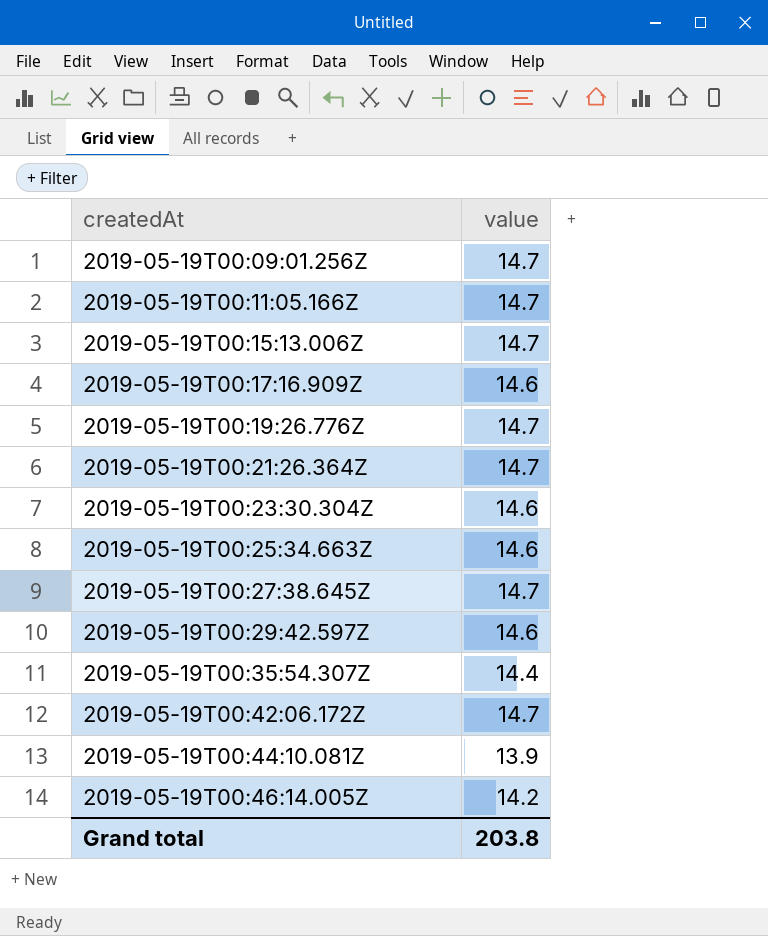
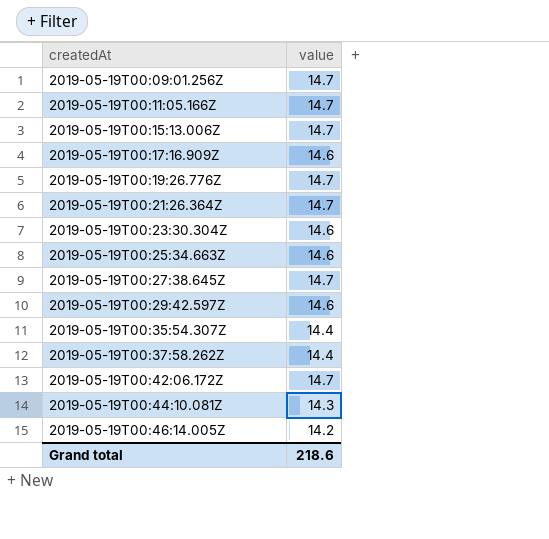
row 2019-05-19T00:37:58.262Z: none -> 14.4
2019-05-19T00:44:10.081Z | value: 13.9 -> 14.3
Grand total | value: 203.8 -> 218.6

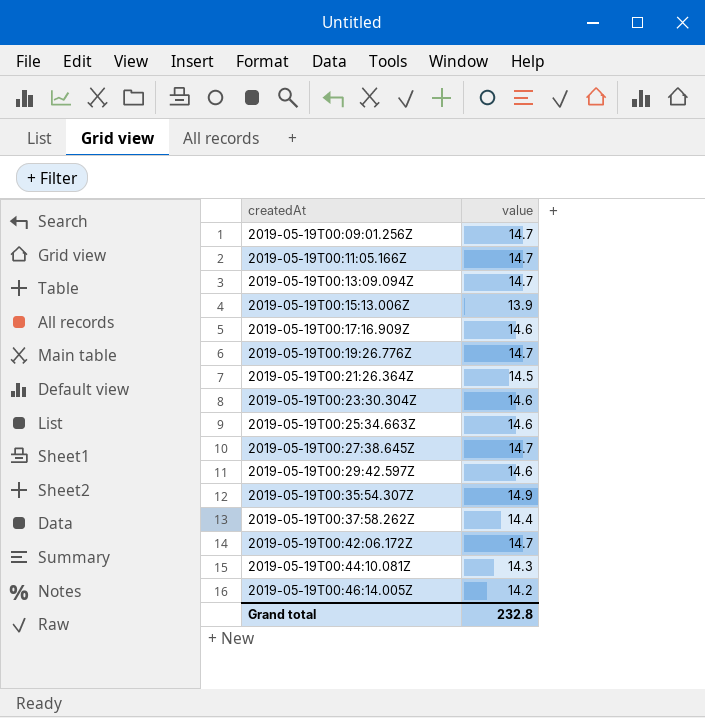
row 2019-05-19T00:13:09.094Z: none -> 14.7
2019-05-19T00:15:13.006Z | value: 14.7 -> 13.9
2019-05-19T00:21:26.364Z | value: 14.7 -> 14.5
2019-05-19T00:35:54.307Z | value: 14.4 -> 14.9
Grand total | value: 218.6 -> 232.8

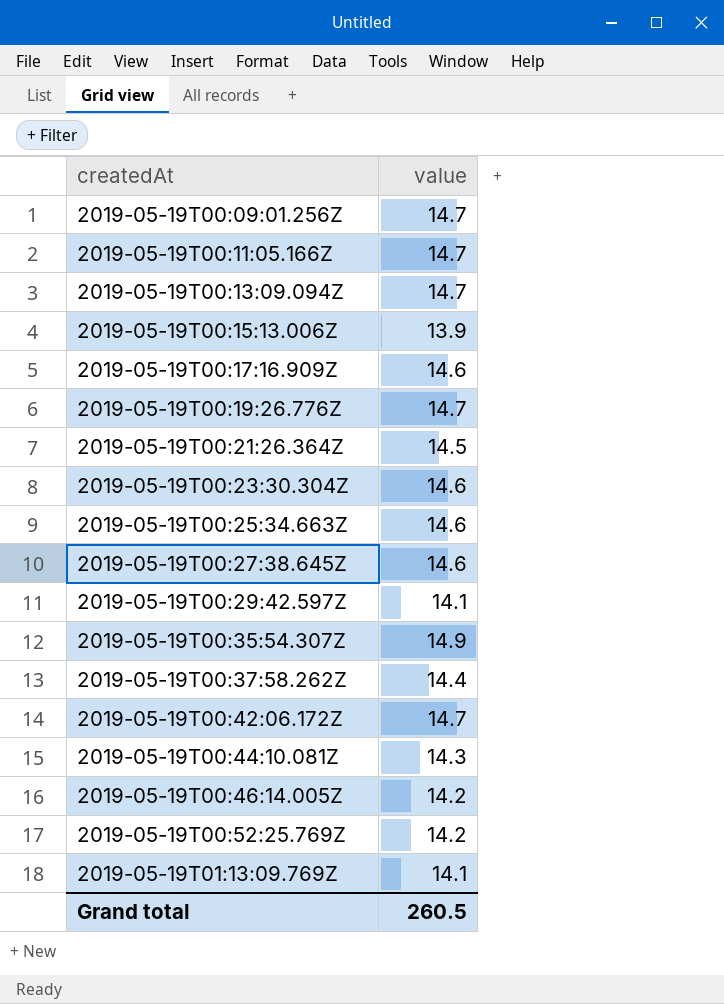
2019-05-19T00:27:38.645Z | value: 14.7 -> 14.6
2019-05-19T00:29:42.597Z | value: 14.6 -> 14.1
row 2019-05-19T00:52:25.769Z: none -> 14.2
row 2019-05-19T01:13:09.769Z: none -> 14.1
Grand total | value: 232.8 -> 260.5

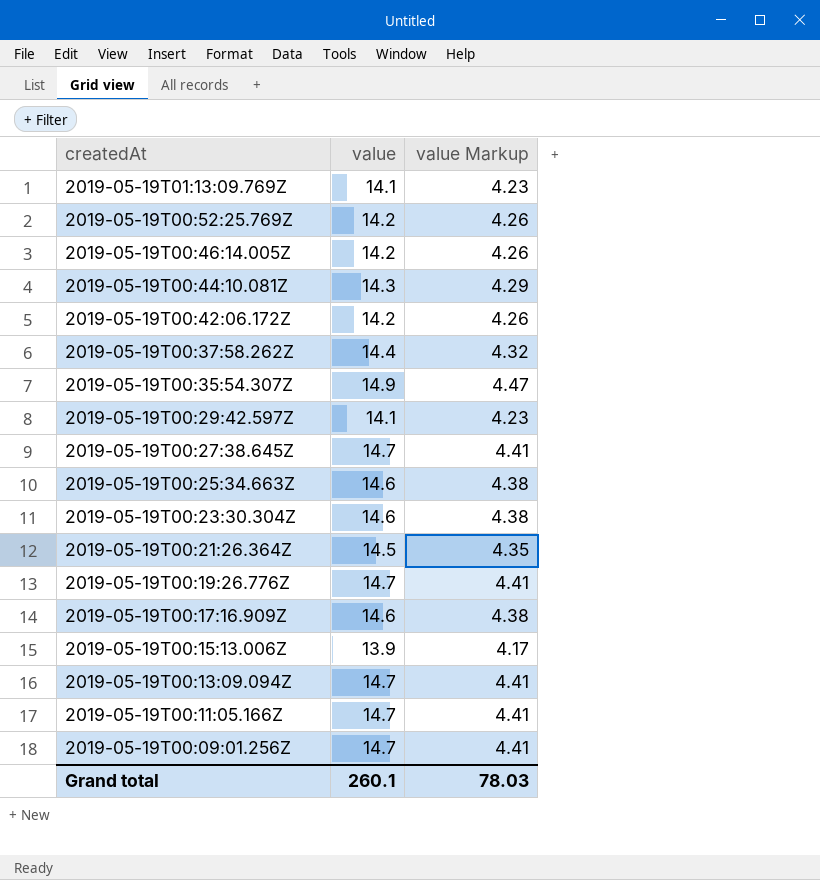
row order: createdAt ascending -> createdAt descending
column value Markup | formula: none -> [value] * 0.3
2019-05-19T00:42:06.172Z | value: 14.7 -> 14.2
2019-05-19T00:27:38.645Z | value: 14.6 -> 14.7
Grand total | value: 260.5 -> 260.1

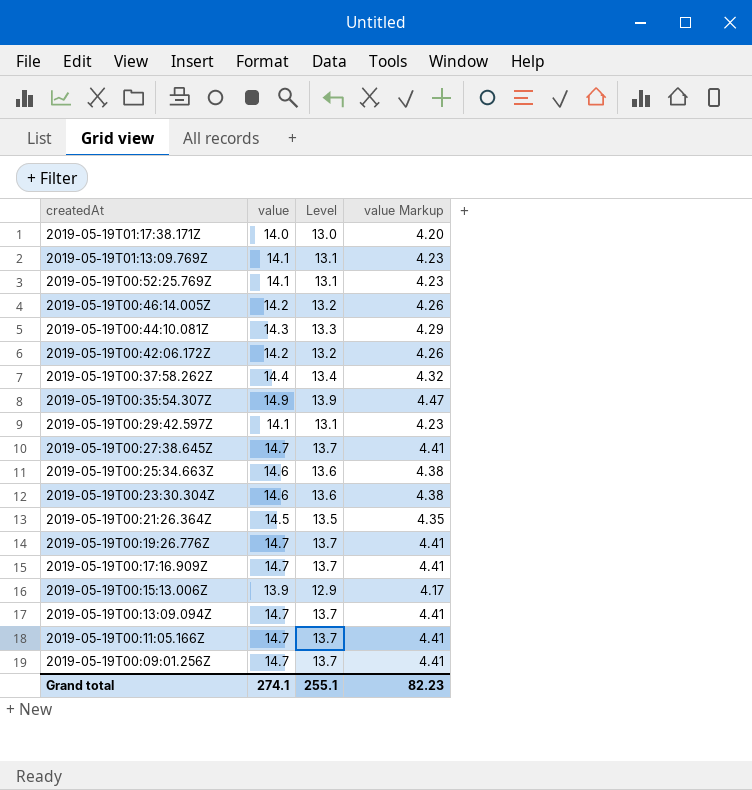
column Level | formula: none -> [value] - 1
row 2019-05-19T01:17:38.171Z: none -> 14.0 | 13.0 | 4.20
2019-05-19T00:52:25.769Z | value: 14.2 -> 14.1
2019-05-19T00:52:25.769Z | value Markup: 4.26 -> 4.23
2019-05-19T00:17:16.909Z | value: 14.6 -> 14.7
2019-05-19T00:17:16.909Z | value Markup: 4.38 -> 4.41
Grand total | value: 260.1 -> 274.1
Grand total | value Markup: 78.03 -> 82.23

